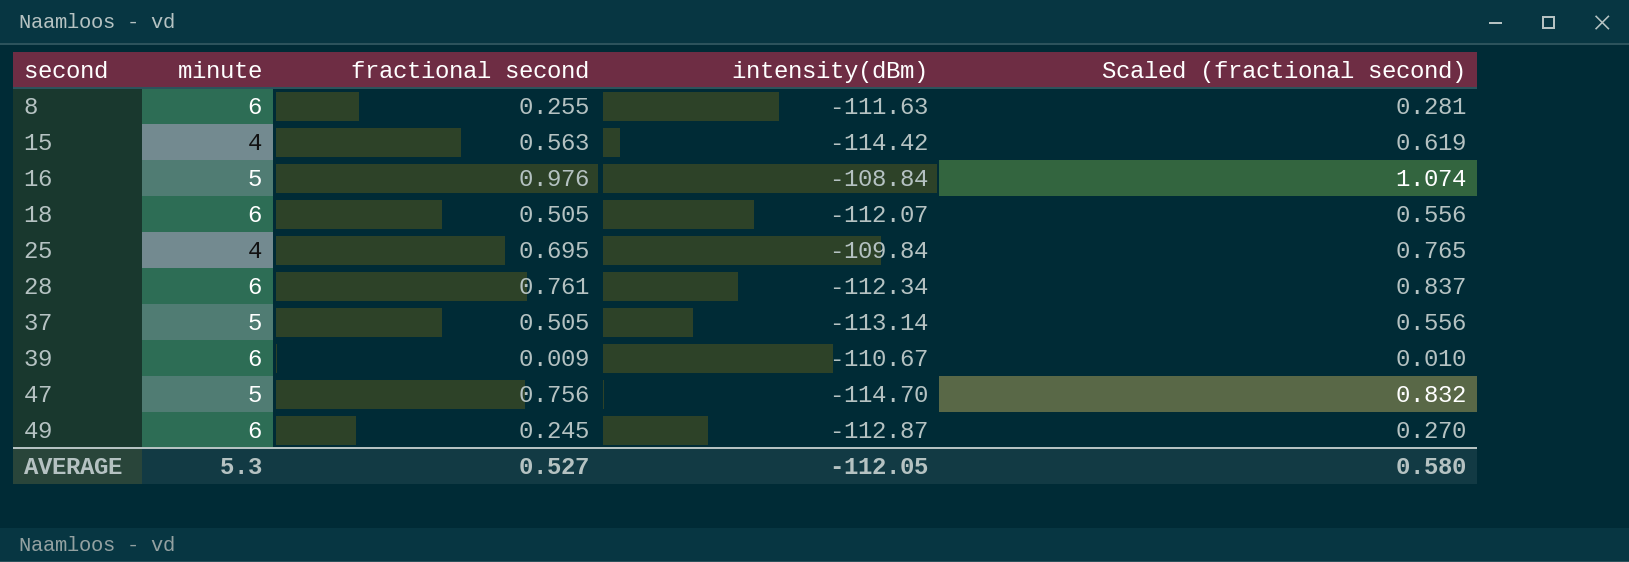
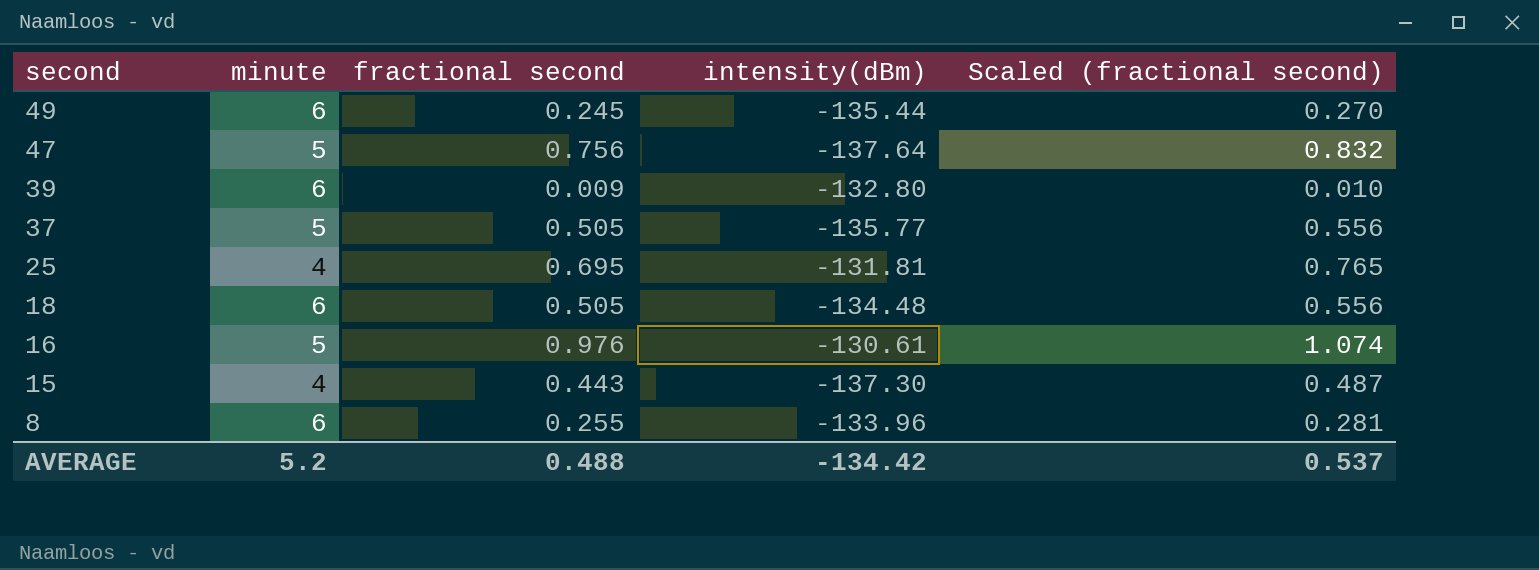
row order: second ascending -> second descending
row 28: 6 | 0.761 | -112.34 | 0.837 -> none
49 | intensity(dBm): -112.87 -> -135.44
47 | intensity(dBm): -114.70 -> -137.64
39 | intensity(dBm): -110.67 -> -132.80
37 | intensity(dBm): -113.14 -> -135.77
25 | intensity(dBm): -109.84 -> -131.81
18 | intensity(dBm): -112.07 -> -134.48
16 | intensity(dBm): -108.84 -> -130.61
15 | fractional second: 0.563 -> 0.443
15 | intensity(dBm): -114.42 -> -137.30
15 | Scaled (fractional second): 0.619 -> 0.487
8 | intensity(dBm): -111.63 -> -133.96
AVERAGE | minute: 5.3 -> 5.2
AVERAGE | fractional second: 0.527 -> 0.488
AVERAGE | intensity(dBm): -112.05 -> -134.42
AVERAGE | Scaled (fractional second): 0.580 -> 0.537

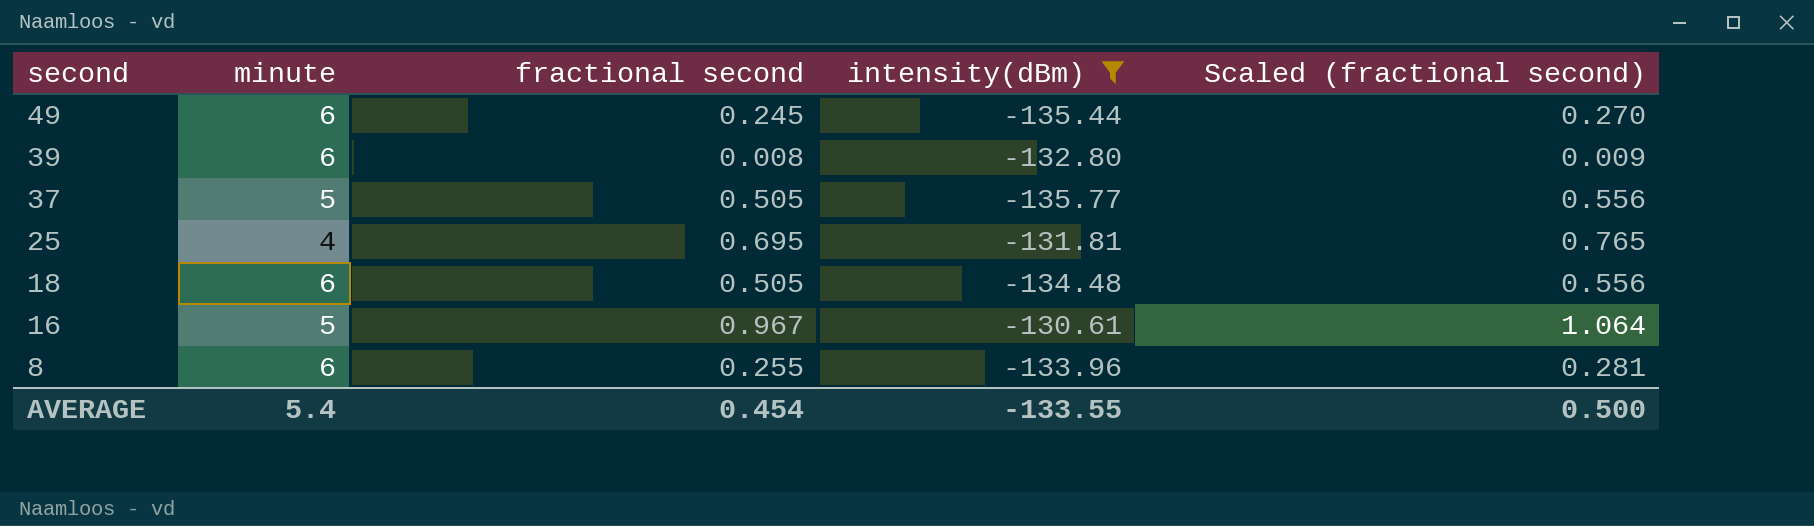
filter: none -> intensity(dBm) >= -135.77
39 | fractional second: 0.009 -> 0.008
39 | Scaled (fractional second): 0.010 -> 0.009
16 | fractional second: 0.976 -> 0.967
16 | Scaled (fractional second): 1.074 -> 1.064
AVERAGE | minute: 5.2 -> 5.4
AVERAGE | fractional second: 0.488 -> 0.454
AVERAGE | intensity(dBm): -134.42 -> -133.55
AVERAGE | Scaled (fractional second): 0.537 -> 0.500

